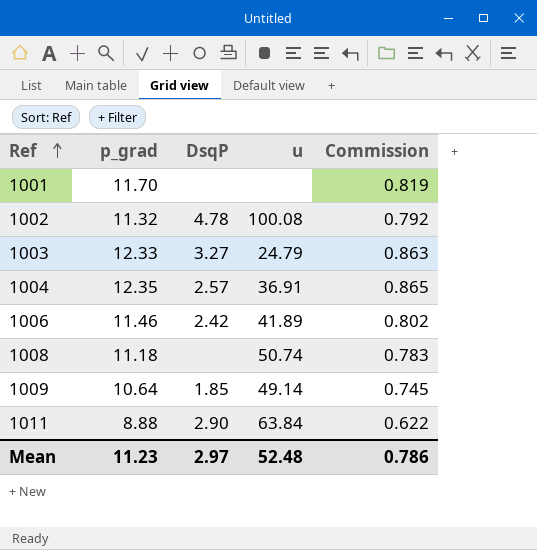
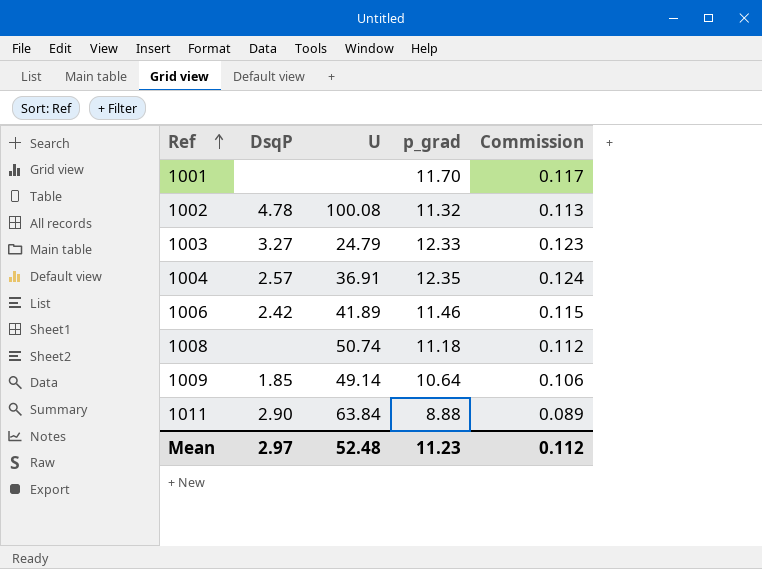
column name: u -> U
column p_grad | position: 2 -> 4
column Commission | formula: [p_grad] * 0.07 -> [p_grad] * 0.01
Mean | Commission: 0.786 -> 0.112

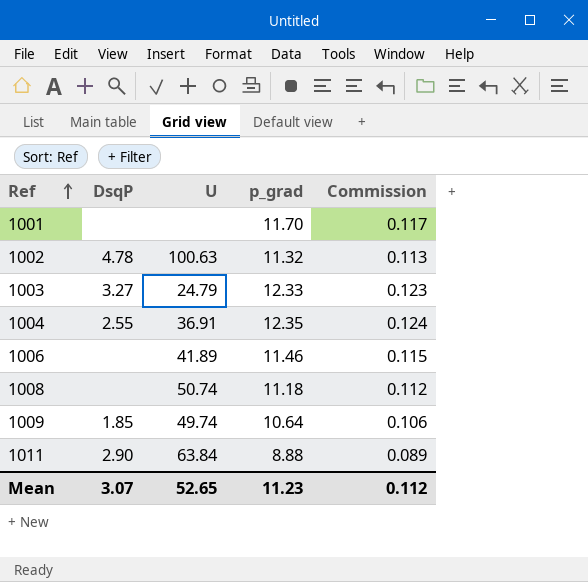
1002 | U: 100.08 -> 100.63
1004 | DsqP: 2.57 -> 2.55
1006 | DsqP: 2.42 -> none
1009 | U: 49.14 -> 49.74
Mean | DsqP: 2.97 -> 3.07
Mean | U: 52.48 -> 52.65

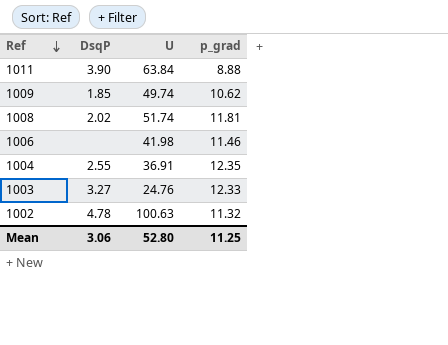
row order: Ref ascending -> Ref descending
column Commission | formula: [p_grad] * 0.01 -> none
row 1001: none | none | 11.70 | 0.117 -> none
1011 | DsqP: 2.90 -> 3.90
1009 | p_grad: 10.64 -> 10.62
1008 | DsqP: none -> 2.02
1008 | U: 50.74 -> 51.74
1008 | p_grad: 11.18 -> 11.81
1006 | U: 41.89 -> 41.98
1003 | U: 24.79 -> 24.76
Mean | DsqP: 3.07 -> 3.06
Mean | U: 52.65 -> 52.80
Mean | p_grad: 11.23 -> 11.25

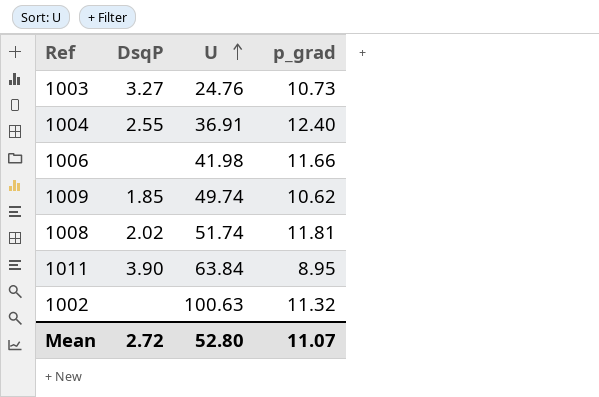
row order: Ref descending -> U ascending
1003 | p_grad: 12.33 -> 10.73
1004 | p_grad: 12.35 -> 12.40
1006 | p_grad: 11.46 -> 11.66
1011 | p_grad: 8.88 -> 8.95
1002 | DsqP: 4.78 -> none
Mean | DsqP: 3.06 -> 2.72
Mean | p_grad: 11.25 -> 11.07

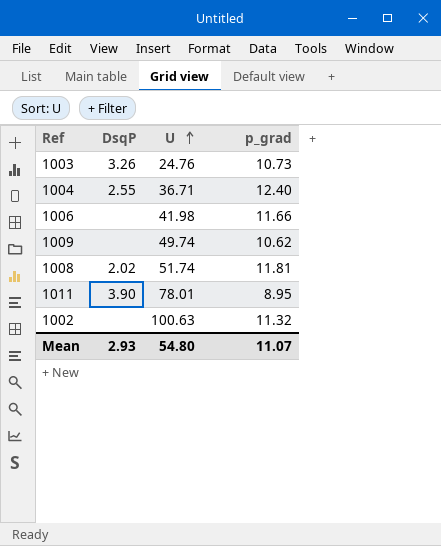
1003 | DsqP: 3.27 -> 3.26
1004 | U: 36.91 -> 36.71
1009 | DsqP: 1.85 -> none
1011 | U: 63.84 -> 78.01
Mean | DsqP: 2.72 -> 2.93
Mean | U: 52.80 -> 54.80

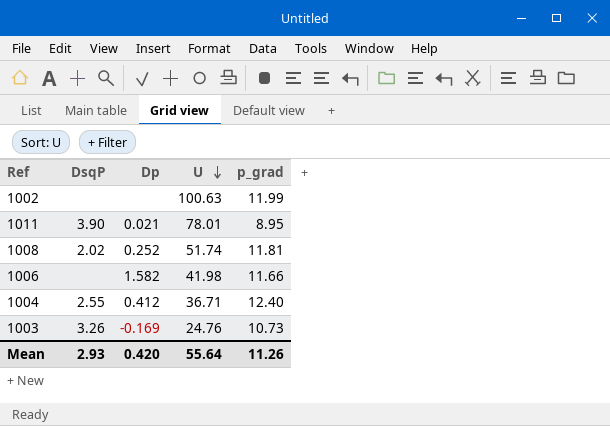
row order: U ascending -> U descending
column Dp | position: none -> 3
row 1009: none | 49.74 | 10.62 -> none
1002 | p_grad: 11.32 -> 11.99
Mean | U: 54.80 -> 55.64
Mean | p_grad: 11.07 -> 11.26

